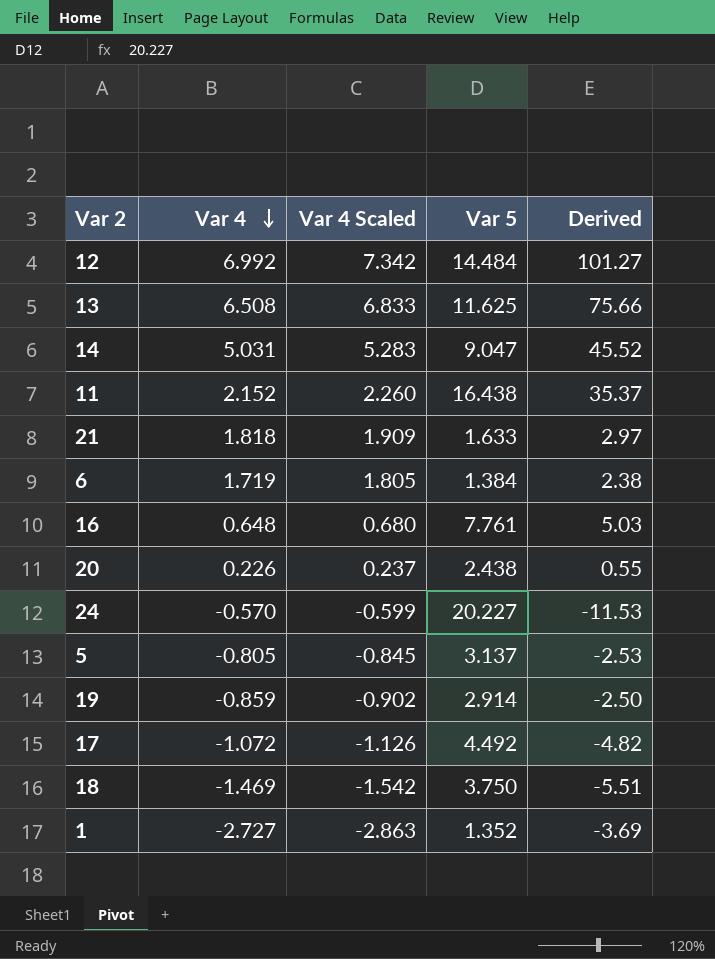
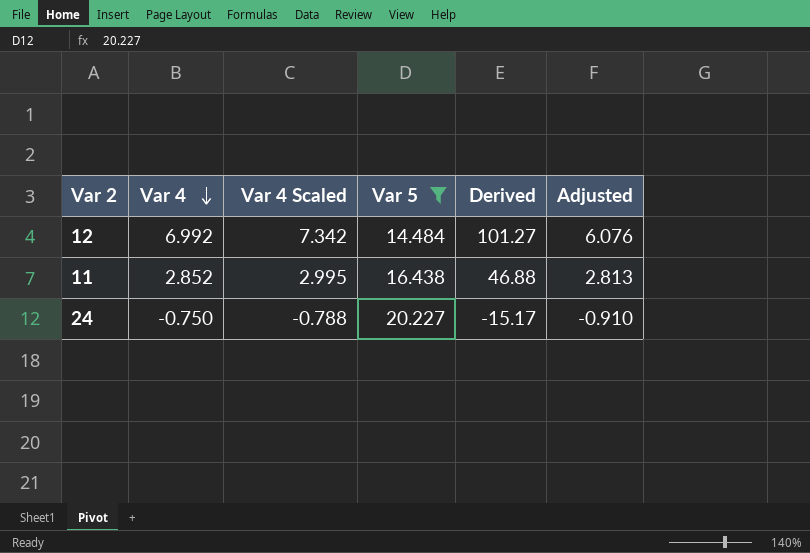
filter: none -> Var 5 >= 14.484
column Adjusted | formula: none -> [Derived] * 0.06
11 | Var 4: 2.152 -> 2.852
11 | Var 4 Scaled: 2.260 -> 2.995
11 | Derived: 35.37 -> 46.88
24 | Var 4: -0.570 -> -0.750
24 | Var 4 Scaled: -0.599 -> -0.788
24 | Derived: -11.53 -> -15.17

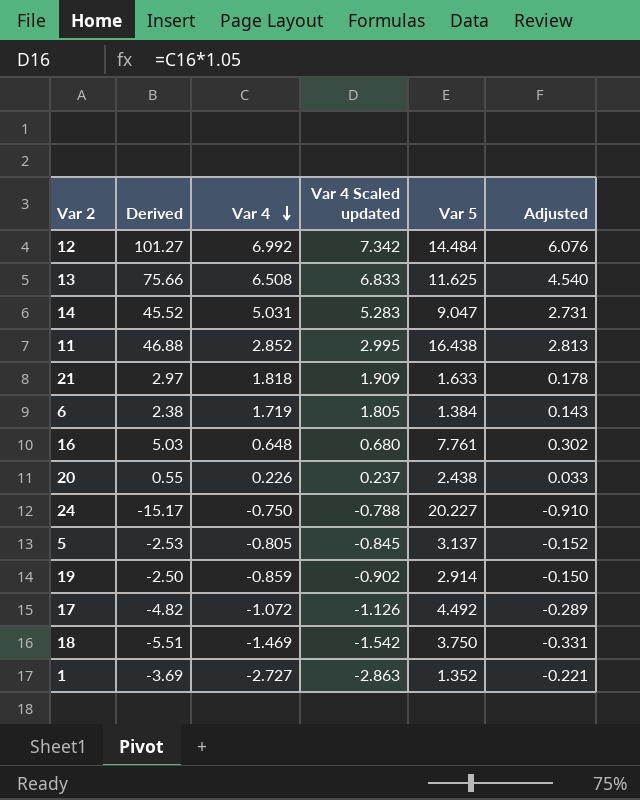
filter: Var 5 >= 14.484 -> none
column Derived | position: 5 -> 2
column name: Var 4 Scaled -> Var 4 Scaled updated

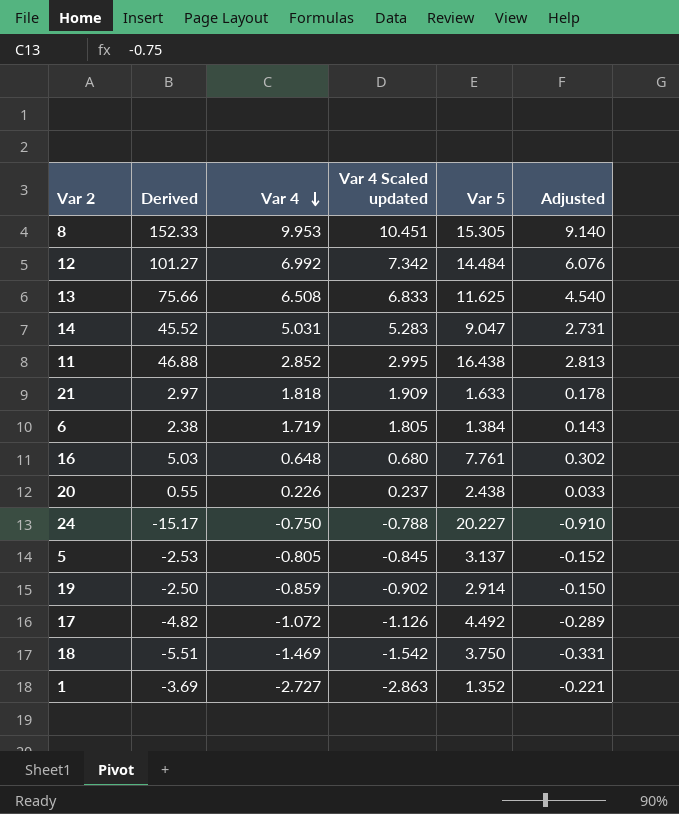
row 8: none -> 152.33 | 9.953 | 10.451 | 15.305 | 9.140

